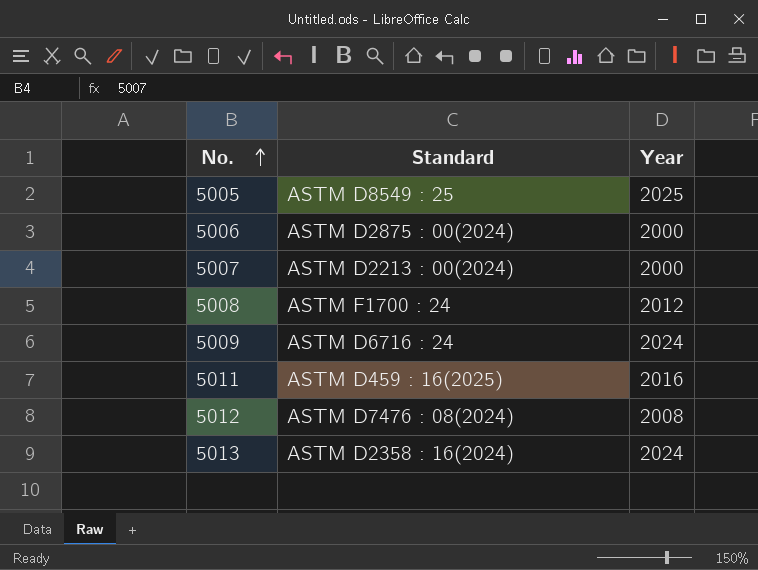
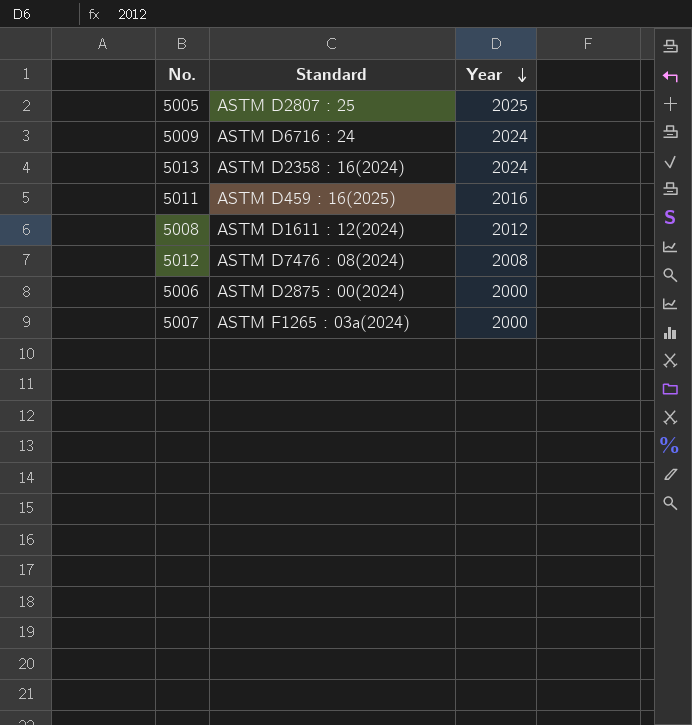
row order: No. ascending -> Year descending
5005 | Standard: ASTM D8549 : 25 -> ASTM D2807 : 25
5008 | Standard: ASTM F1700 : 24 -> ASTM D1611 : 12(2024)
5007 | Standard: ASTM D2213 : 00(2024) -> ASTM F1265 : 03a(2024)

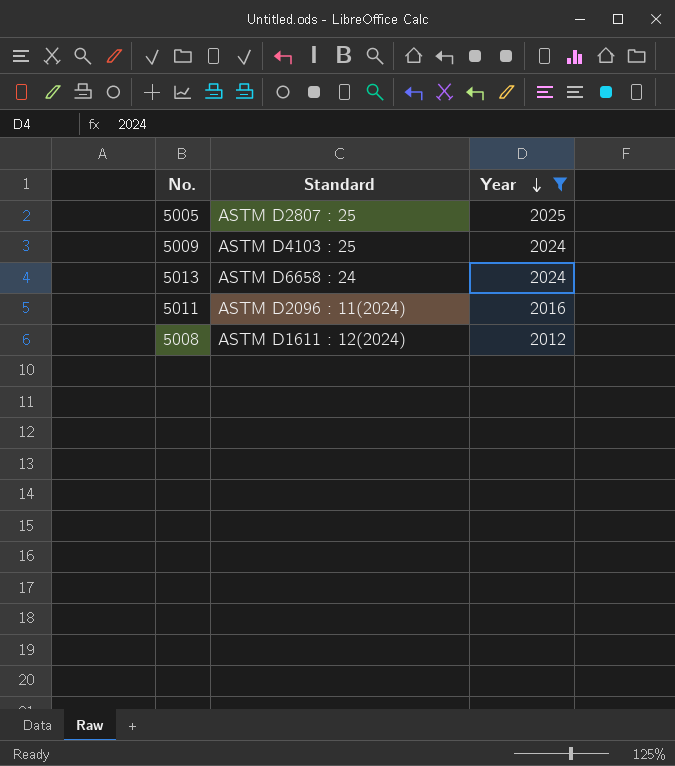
filter: none -> Year >= 2012
5009 | Standard: ASTM D6716 : 24 -> ASTM D4103 : 25
5013 | Standard: ASTM D2358 : 16(2024) -> ASTM D6658 : 24
5011 | Standard: ASTM D459 : 16(2025) -> ASTM D2096 : 11(2024)

